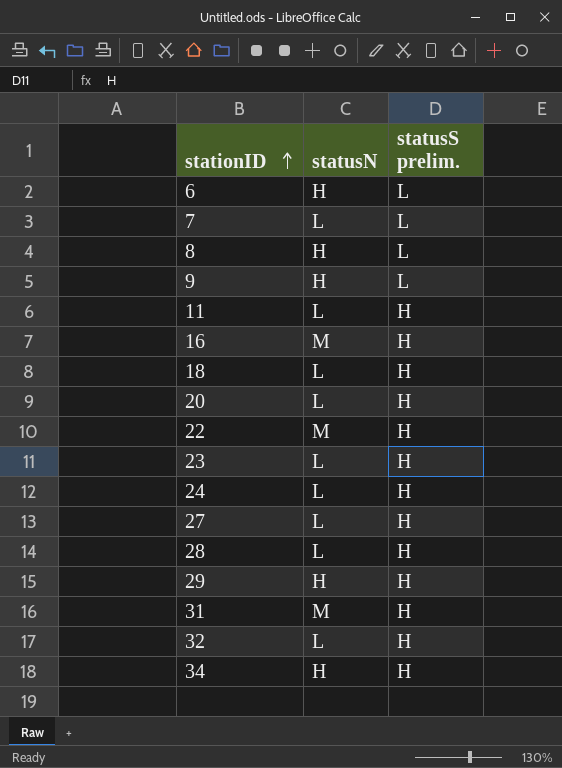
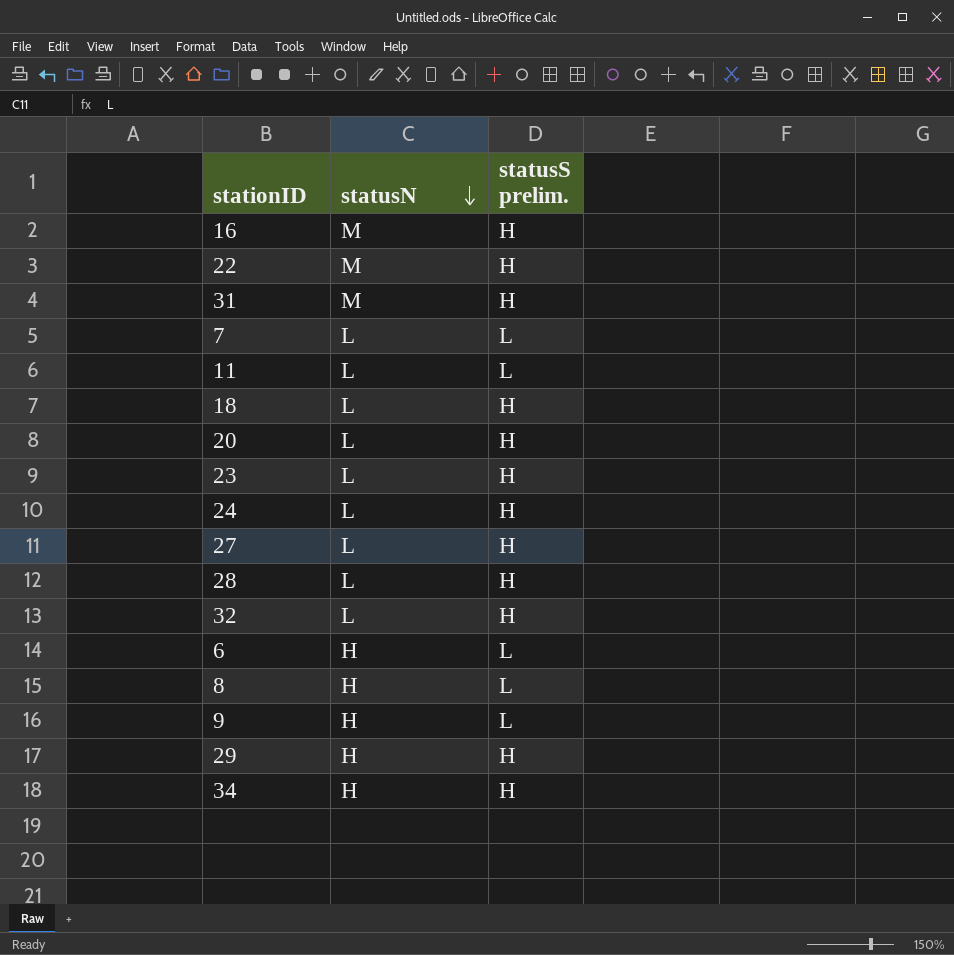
row order: stationID ascending -> statusN descending
11 | statusS prelim.: H -> L

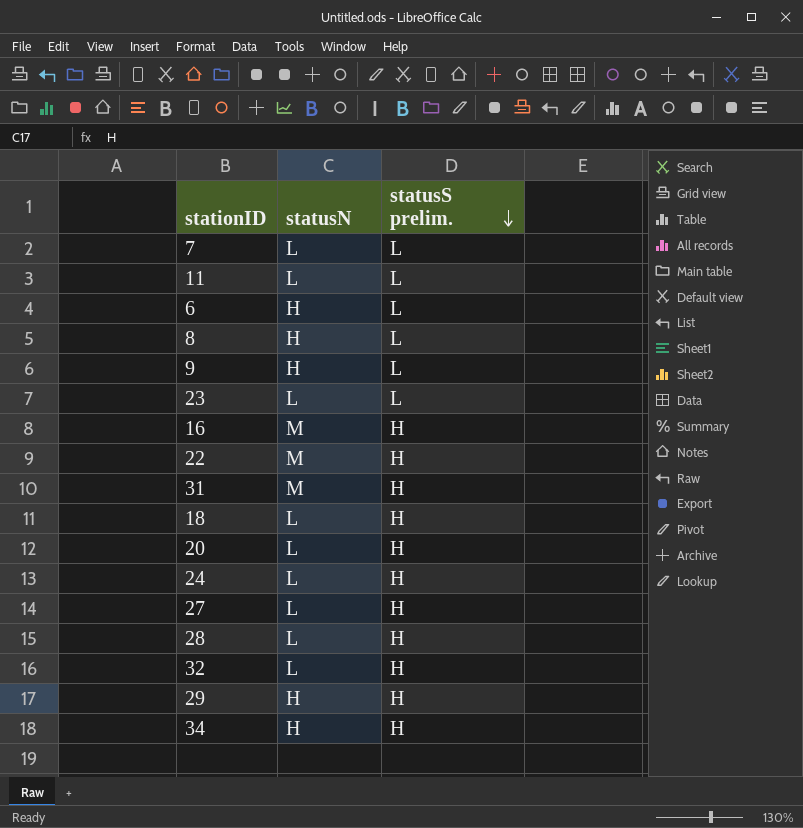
row order: statusN descending -> statusS prelim. descending
23 | statusS prelim.: H -> L

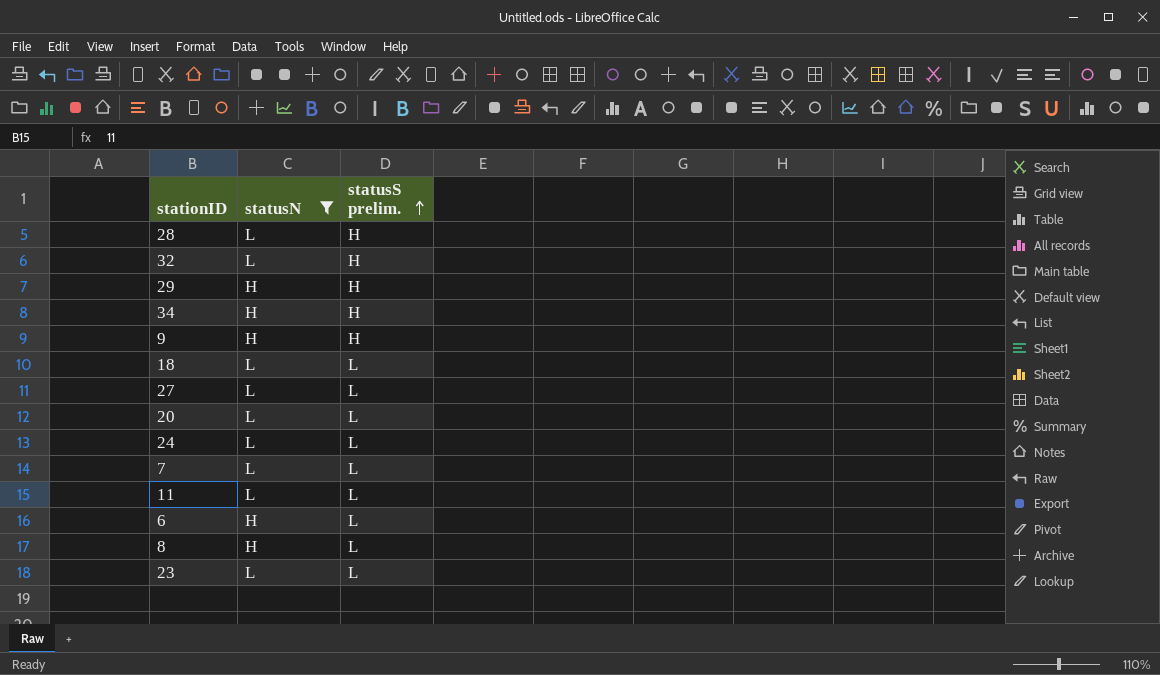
filter: none -> statusN != M
row order: statusS prelim. descending -> statusS prelim. ascending
9 | statusS prelim.: L -> H
18 | statusS prelim.: H -> L
27 | statusS prelim.: H -> L
20 | statusS prelim.: H -> L
24 | statusS prelim.: H -> L

